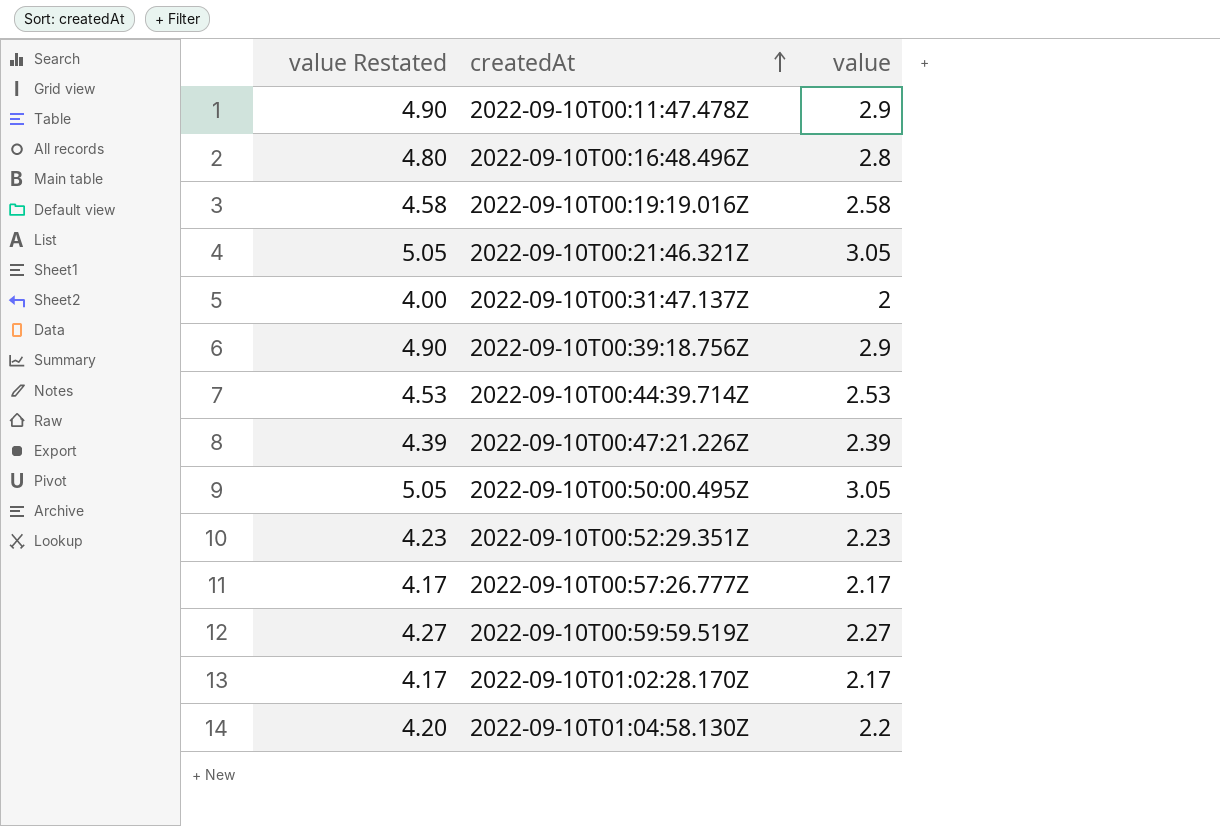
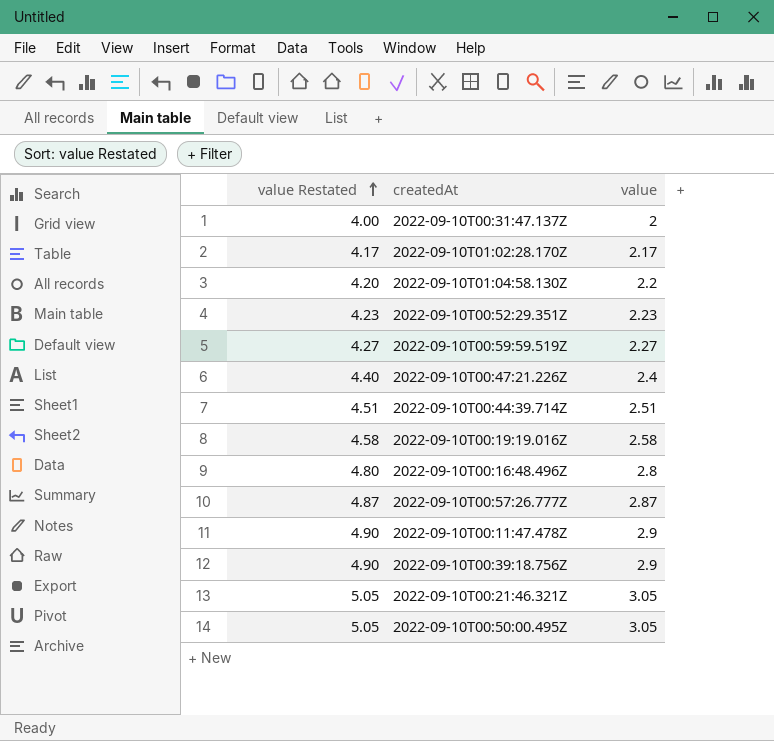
row order: createdAt ascending -> value Restated ascending
2022-09-10T00:47:21.226Z | value Restated: 4.39 -> 4.40
2022-09-10T00:47:21.226Z | value: 2.39 -> 2.4
2022-09-10T00:44:39.714Z | value Restated: 4.53 -> 4.51
2022-09-10T00:44:39.714Z | value: 2.53 -> 2.51
2022-09-10T00:57:26.777Z | value Restated: 4.17 -> 4.87
2022-09-10T00:57:26.777Z | value: 2.17 -> 2.87

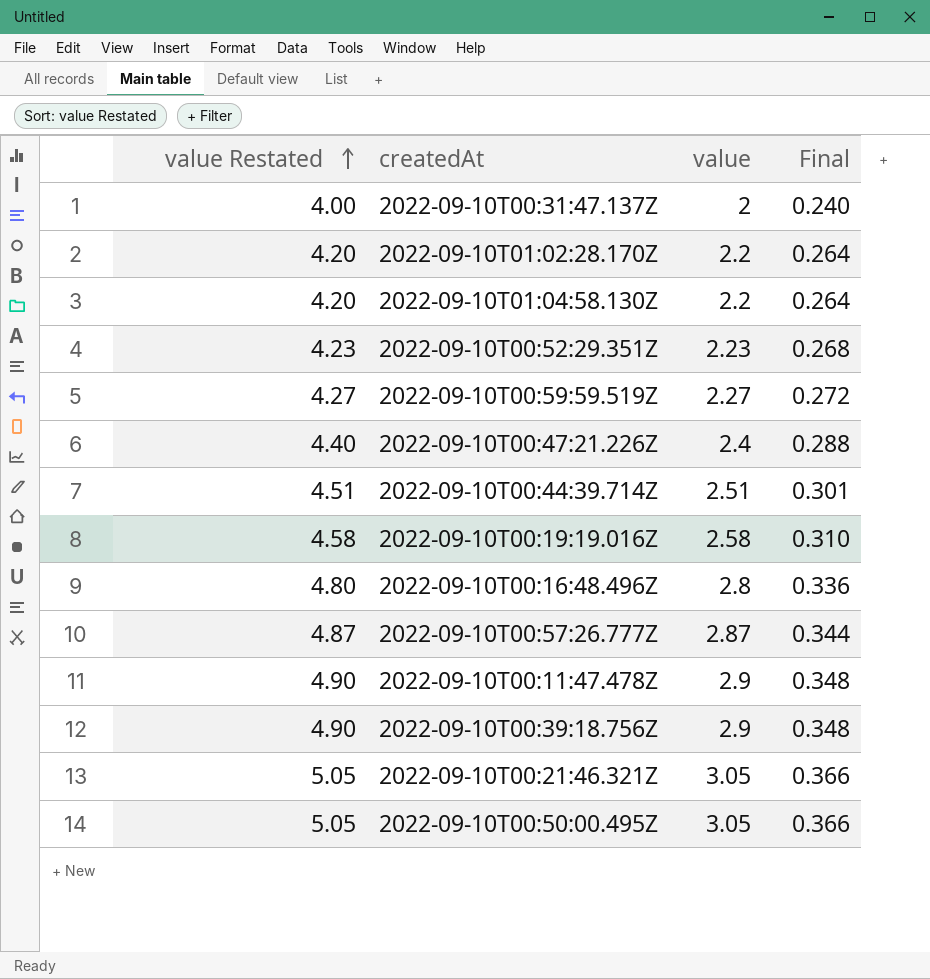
column Final | formula: none -> [value] * 0.12
2022-09-10T01:02:28.170Z | value Restated: 4.17 -> 4.20
2022-09-10T01:02:28.170Z | value: 2.17 -> 2.2

